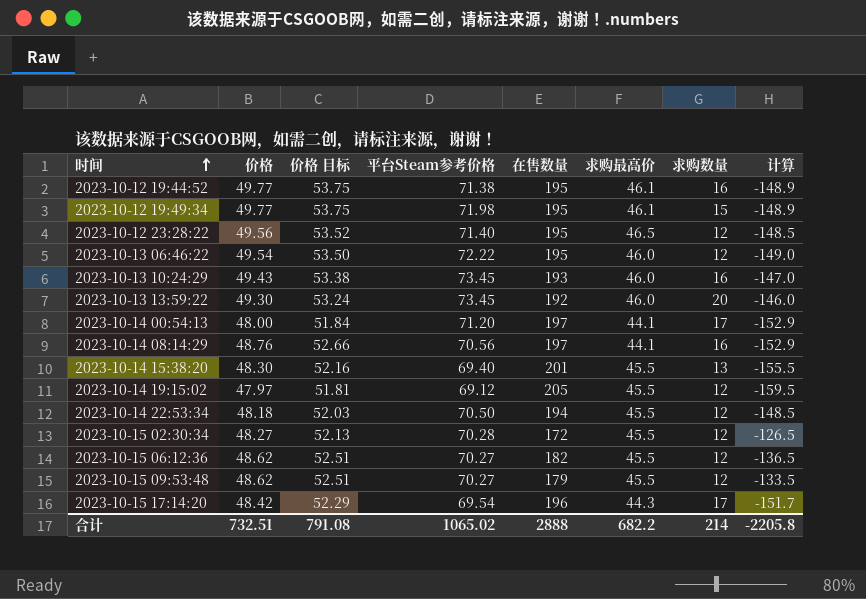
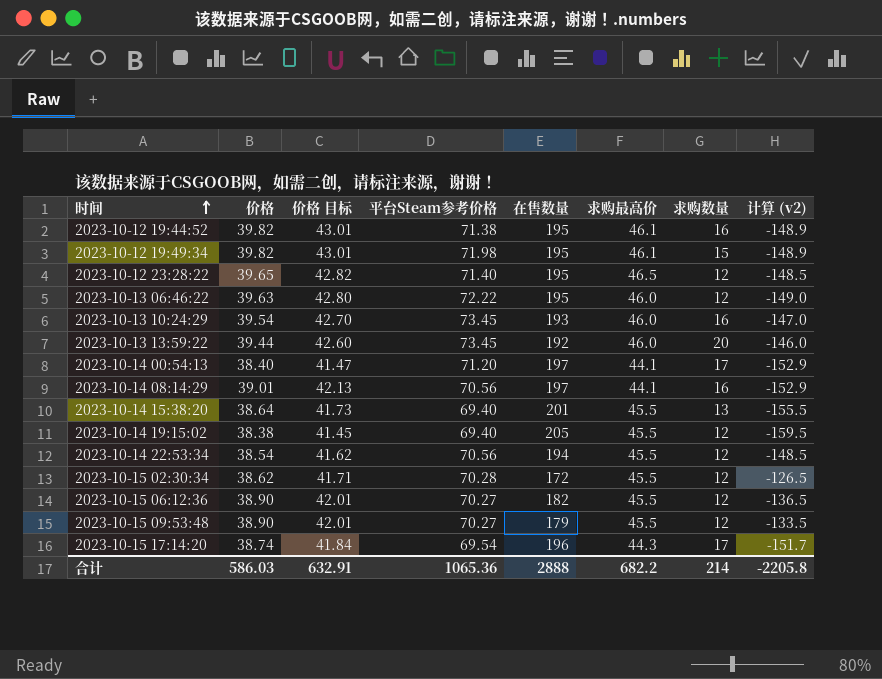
column name: 计算 -> 计算 (v2)
2023-10-12 19:44:52 | 价格: 49.77 -> 39.82
2023-10-12 19:44:52 | 价格 目标: 53.75 -> 43.01
2023-10-12 19:49:34 | 价格: 49.77 -> 39.82
2023-10-12 19:49:34 | 价格 目标: 53.75 -> 43.01
2023-10-12 23:28:22 | 价格: 49.56 -> 39.65
2023-10-12 23:28:22 | 价格 目标: 53.52 -> 42.82
2023-10-13 06:46:22 | 价格: 49.54 -> 39.63
2023-10-13 06:46:22 | 价格 目标: 53.50 -> 42.80
2023-10-13 10:24:29 | 价格: 49.43 -> 39.54
2023-10-13 10:24:29 | 价格 目标: 53.38 -> 42.70
2023-10-13 13:59:22 | 价格: 49.30 -> 39.44
2023-10-13 13:59:22 | 价格 目标: 53.24 -> 42.60
2023-10-14 00:54:13 | 价格: 48.00 -> 38.40
2023-10-14 00:54:13 | 价格 目标: 51.84 -> 41.47
2023-10-14 08:14:29 | 价格: 48.76 -> 39.01
2023-10-14 08:14:29 | 价格 目标: 52.66 -> 42.13
2023-10-14 15:38:20 | 价格: 48.30 -> 38.64
2023-10-14 15:38:20 | 价格 目标: 52.16 -> 41.73
2023-10-14 19:15:02 | 价格: 47.97 -> 38.38
2023-10-14 19:15:02 | 价格 目标: 51.81 -> 41.45
2023-10-14 19:15:02 | 平台Steam参考价格: 69.12 -> 69.40
2023-10-14 22:53:34 | 价格: 48.18 -> 38.54
2023-10-14 22:53:34 | 价格 目标: 52.03 -> 41.62
2023-10-14 22:53:34 | 平台Steam参考价格: 70.50 -> 70.56
2023-10-15 02:30:34 | 价格: 48.27 -> 38.62
2023-10-15 02:30:34 | 价格 目标: 52.13 -> 41.71
2023-10-15 06:12:36 | 价格: 48.62 -> 38.90
2023-10-15 06:12:36 | 价格 目标: 52.51 -> 42.01
2023-10-15 09:53:48 | 价格: 48.62 -> 38.90
2023-10-15 09:53:48 | 价格 目标: 52.51 -> 42.01
2023-10-15 17:14:20 | 价格: 48.42 -> 38.74
2023-10-15 17:14:20 | 价格 目标: 52.29 -> 41.84
合计 | 价格: 732.51 -> 586.03
合计 | 价格 目标: 791.08 -> 632.91
合计 | 平台Steam参考价格: 1065.02 -> 1065.36

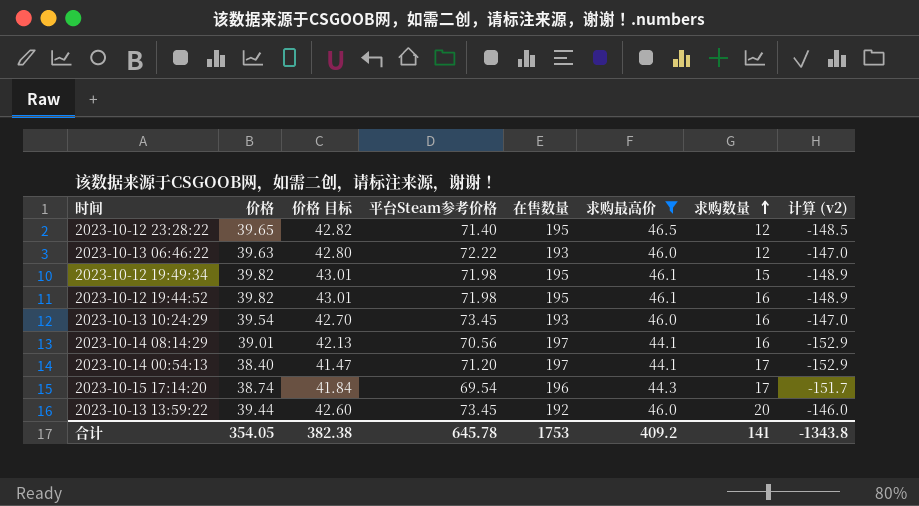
filter: none -> 求购最高价 != 45.5
row order: 时间 ascending -> 求购数量 ascending
2023-10-13 06:46:22 | 在售数量: 195 -> 193
2023-10-13 06:46:22 | 计算 (v2): -149.0 -> -147.0
2023-10-12 19:44:52 | 平台Steam参考价格: 71.38 -> 71.98
合计 | 价格: 586.03 -> 354.05
合计 | 价格 目标: 632.91 -> 382.38
合计 | 平台Steam参考价格: 1065.36 -> 645.78
合计 | 在售数量: 2888 -> 1753
合计 | 求购最高价: 682.2 -> 409.2
合计 | 求购数量: 214 -> 141
合计 | 计算 (v2): -2205.8 -> -1343.8

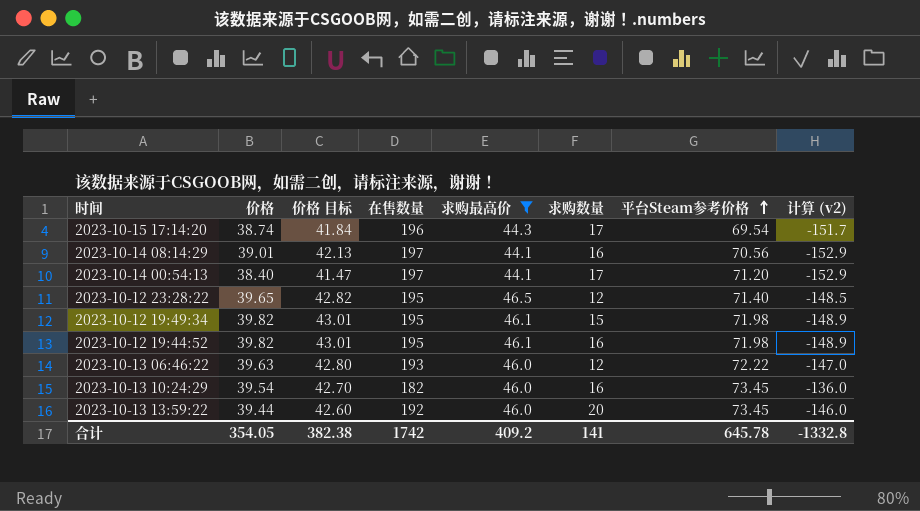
row order: 求购数量 ascending -> 平台Steam参考价格 ascending
column 平台Steam参考价格 | position: 4 -> 7
2023-10-13 10:24:29 | 在售数量: 193 -> 182
2023-10-13 10:24:29 | 计算 (v2): -147.0 -> -136.0
合计 | 在售数量: 1753 -> 1742
合计 | 计算 (v2): -1343.8 -> -1332.8

